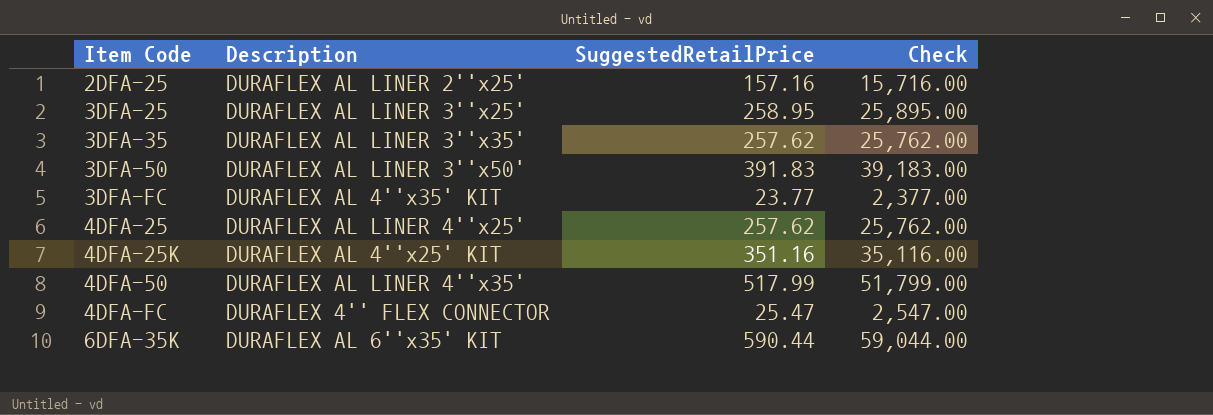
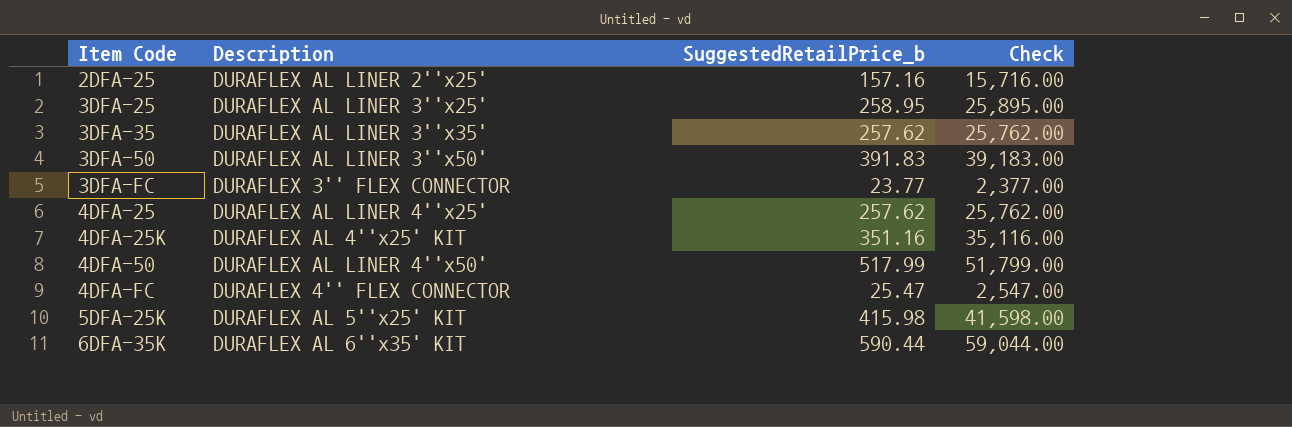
column name: SuggestedRetailPrice -> SuggestedRetailPrice_b
3DFA-FC | Description: DURAFLEX AL 4''x35' KIT -> DURAFLEX 3'' FLEX CONNECTOR
4DFA-50 | Description: DURAFLEX AL LINER 4''x35' -> DURAFLEX AL LINER 4''x50'
row 5DFA-25K: none -> DURAFLEX AL 5''x25' KIT | 415.98 | 41,598.00

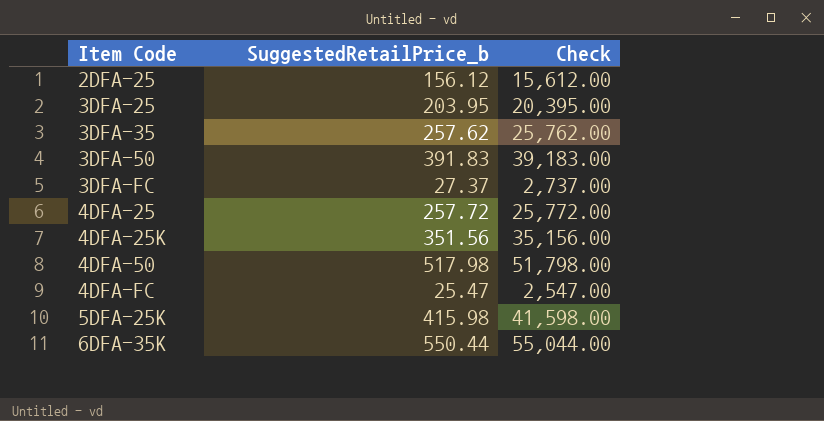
column Description | position: 2 -> none
2DFA-25 | SuggestedRetailPrice_b: 157.16 -> 156.12
2DFA-25 | Check: 15,716.00 -> 15,612.00
3DFA-25 | SuggestedRetailPrice_b: 258.95 -> 203.95
3DFA-25 | Check: 25,895.00 -> 20,395.00
3DFA-FC | SuggestedRetailPrice_b: 23.77 -> 27.37
3DFA-FC | Check: 2,377.00 -> 2,737.00
4DFA-25 | SuggestedRetailPrice_b: 257.62 -> 257.72
4DFA-25 | Check: 25,762.00 -> 25,772.00
4DFA-25K | SuggestedRetailPrice_b: 351.16 -> 351.56
4DFA-25K | Check: 35,116.00 -> 35,156.00
4DFA-50 | SuggestedRetailPrice_b: 517.99 -> 517.98
4DFA-50 | Check: 51,799.00 -> 51,798.00
6DFA-35K | SuggestedRetailPrice_b: 590.44 -> 550.44
6DFA-35K | Check: 59,044.00 -> 55,044.00

